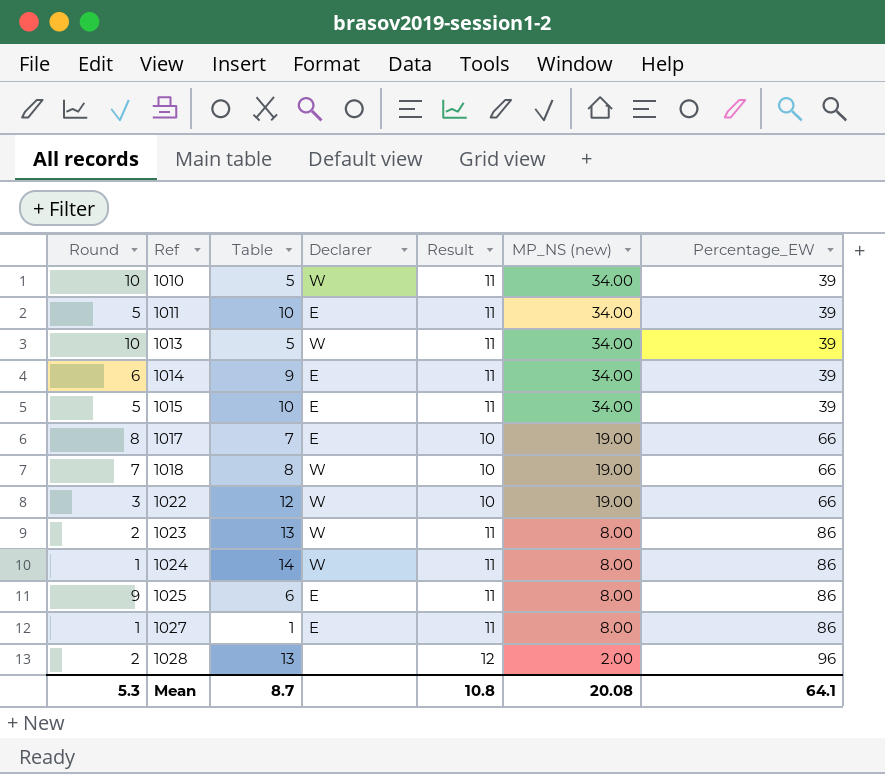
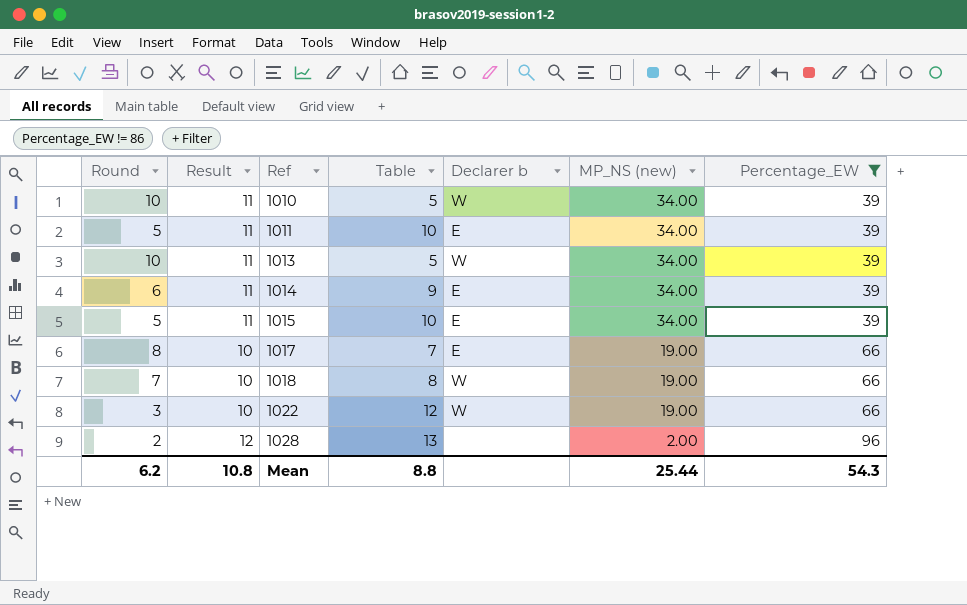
filter: none -> Percentage_EW != 86
column Result | position: 5 -> 2
column name: Declarer -> Declarer b
Mean | Round: 5.3 -> 6.2
Mean | Table: 8.7 -> 8.8
Mean | MP_NS (new): 20.08 -> 25.44
Mean | Percentage_EW: 64.1 -> 54.3

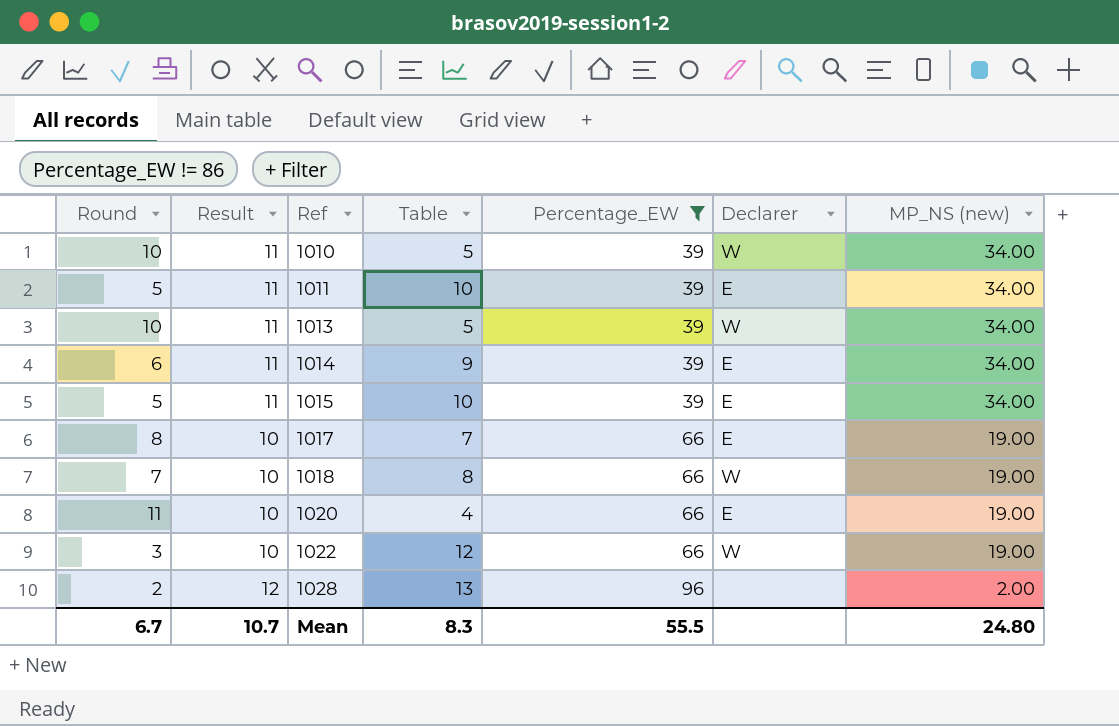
column Percentage_EW | position: 7 -> 5
column name: Declarer b -> Declarer
row 1020: none -> 11 | 10 | 4 | 66 | E | 19.00
Mean | Round: 6.2 -> 6.7
Mean | Result: 10.8 -> 10.7
Mean | Table: 8.8 -> 8.3
Mean | Percentage_EW: 54.3 -> 55.5
Mean | MP_NS (new): 25.44 -> 24.80

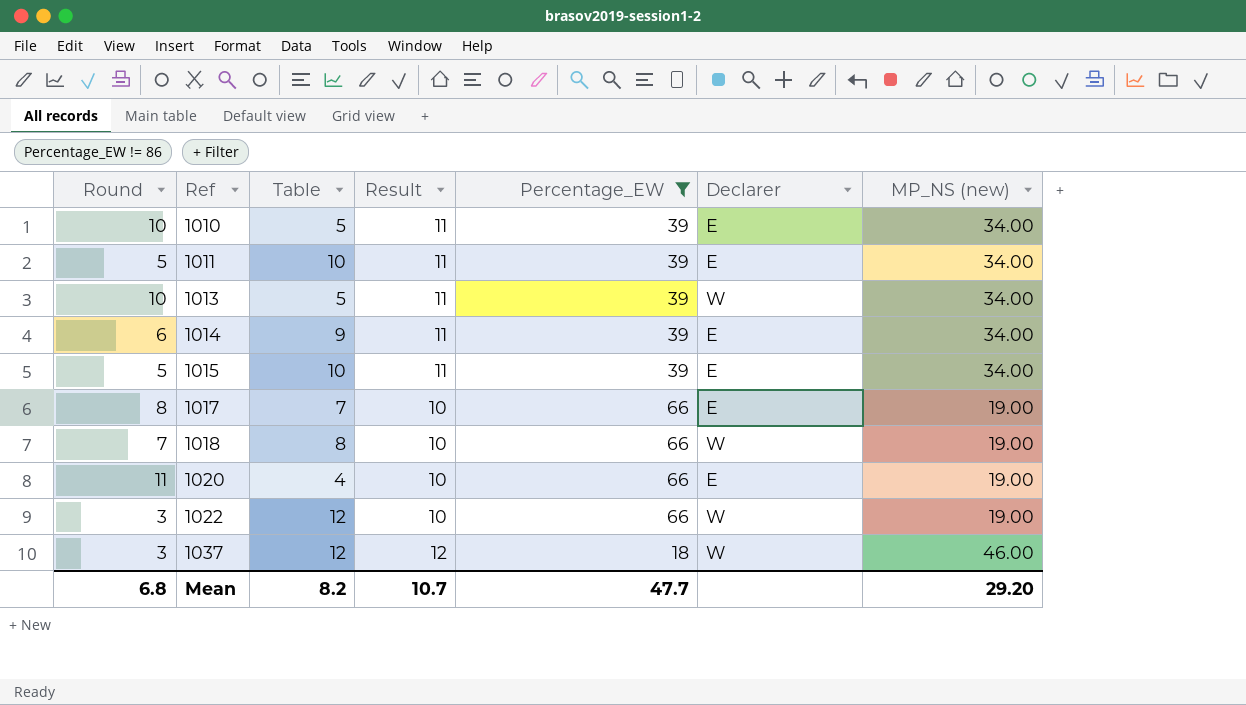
column Result | position: 2 -> 4
row 1028: 2 | 12 | 13 | 96 | none | 2.00 -> none
1010 | Declarer: W -> E
row 1037: none -> 3 | 12 | 12 | 18 | W | 46.00
Mean | Round: 6.7 -> 6.8
Mean | Table: 8.3 -> 8.2
Mean | Percentage_EW: 55.5 -> 47.7
Mean | MP_NS (new): 24.80 -> 29.20

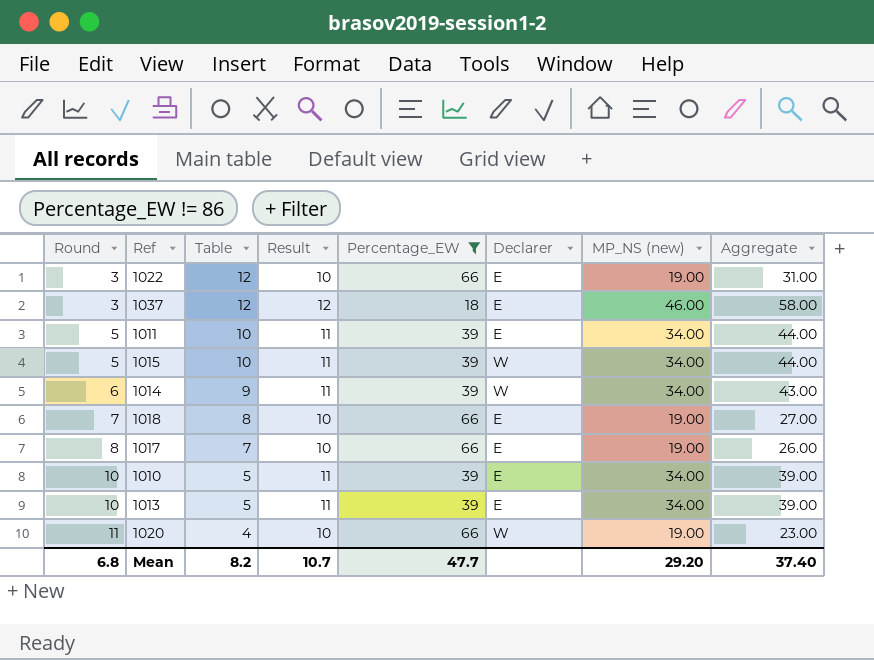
row order: Ref ascending -> Round ascending
column Aggregate | formula: none -> [Table] + [MP_NS (new)]
1022 | Declarer: W -> E
1037 | Declarer: W -> E
1015 | Declarer: E -> W
1014 | Declarer: E -> W
1018 | Declarer: W -> E
1013 | Declarer: W -> E
1020 | Declarer: E -> W

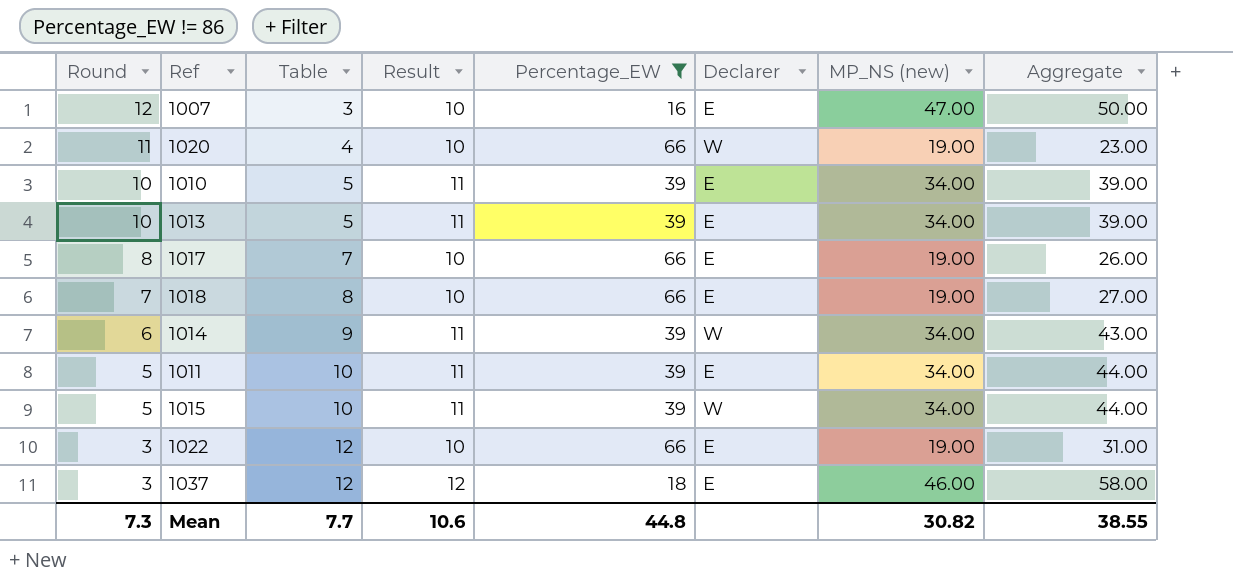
row order: Round ascending -> Round descending
row 1007: none -> 12 | 3 | 10 | 16 | E | 47.00 | 50.00
Mean | Round: 6.8 -> 7.3
Mean | Table: 8.2 -> 7.7
Mean | Result: 10.7 -> 10.6
Mean | Percentage_EW: 47.7 -> 44.8
Mean | MP_NS (new): 29.20 -> 30.82
Mean | Aggregate: 37.40 -> 38.55

